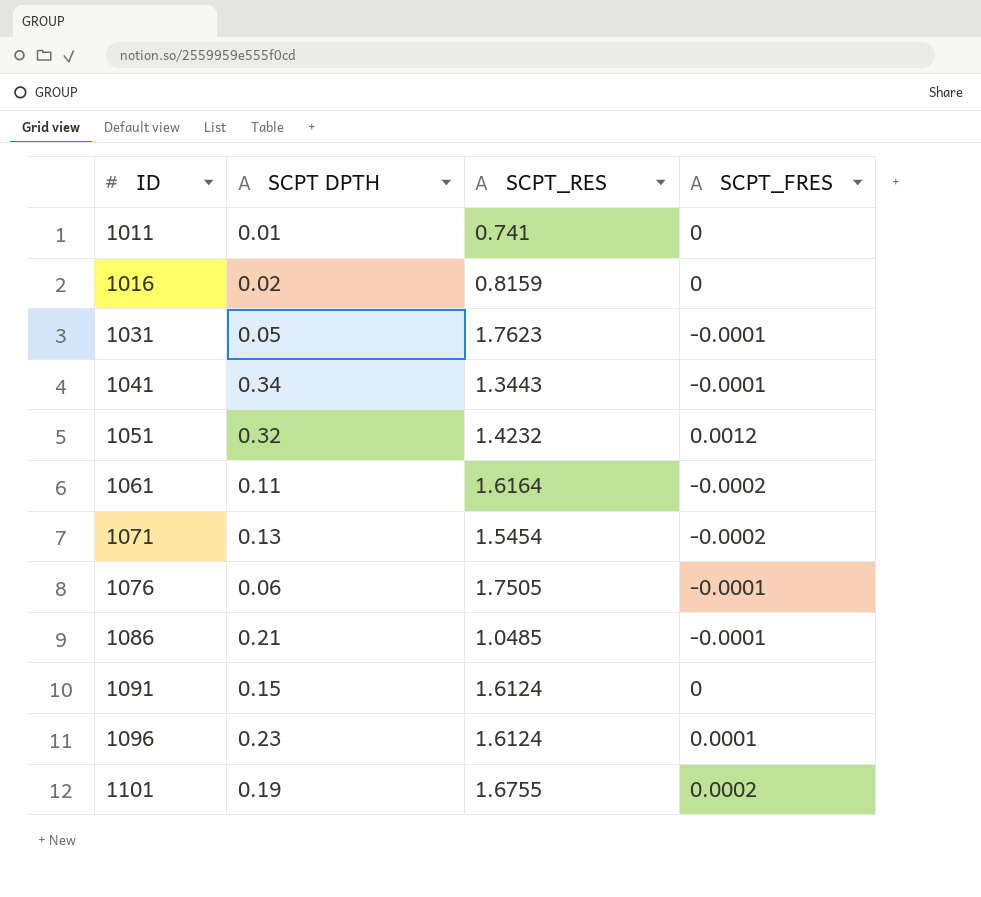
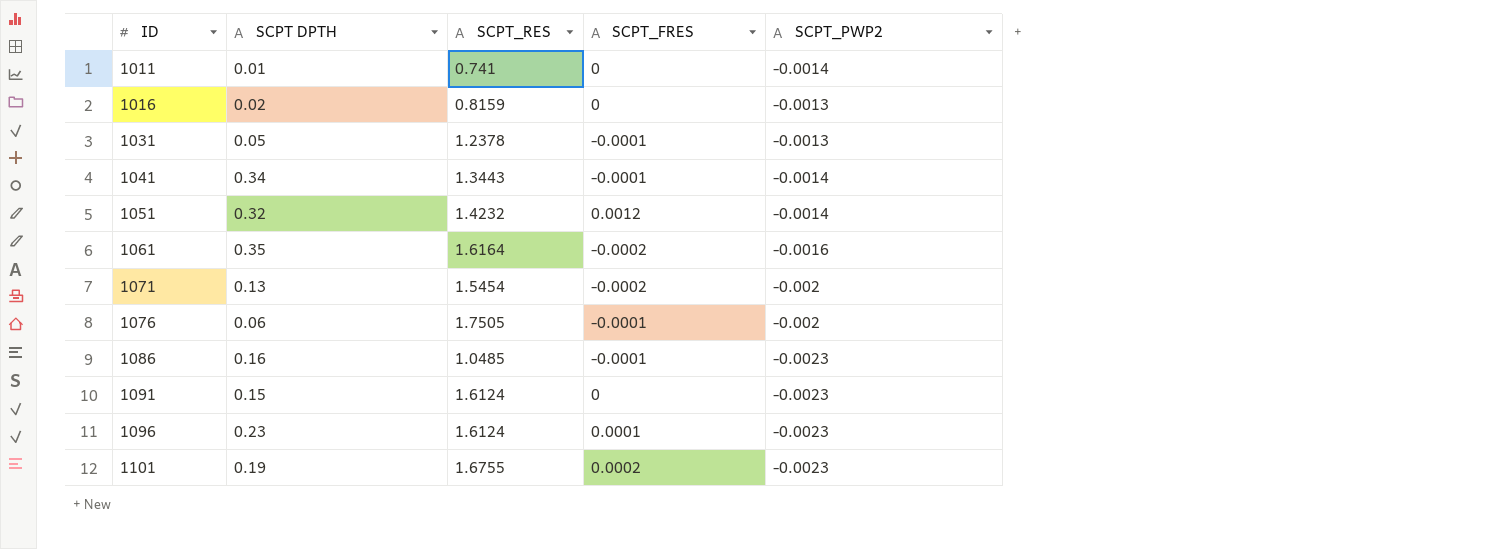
column SCPT_PWP2 | position: none -> 5
1031 | SCPT_RES: 1.7623 -> 1.2378
1061 | SCPT DPTH: 0.11 -> 0.35
1086 | SCPT DPTH: 0.21 -> 0.16

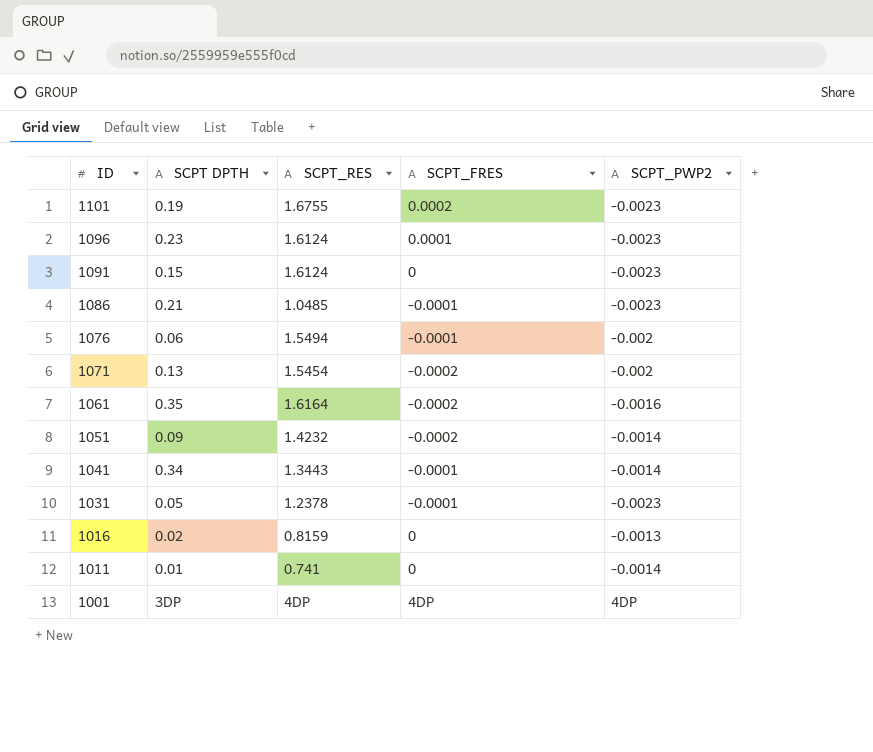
row order: ID ascending -> ID descending
1086 | SCPT DPTH: 0.16 -> 0.21
1076 | SCPT_RES: 1.7505 -> 1.5494
1051 | SCPT DPTH: 0.32 -> 0.09
1051 | SCPT_FRES: 0.0012 -> -0.0002
1031 | SCPT_PWP2: -0.0013 -> -0.0023
row 1001: none -> 3DP | 4DP | 4DP | 4DP

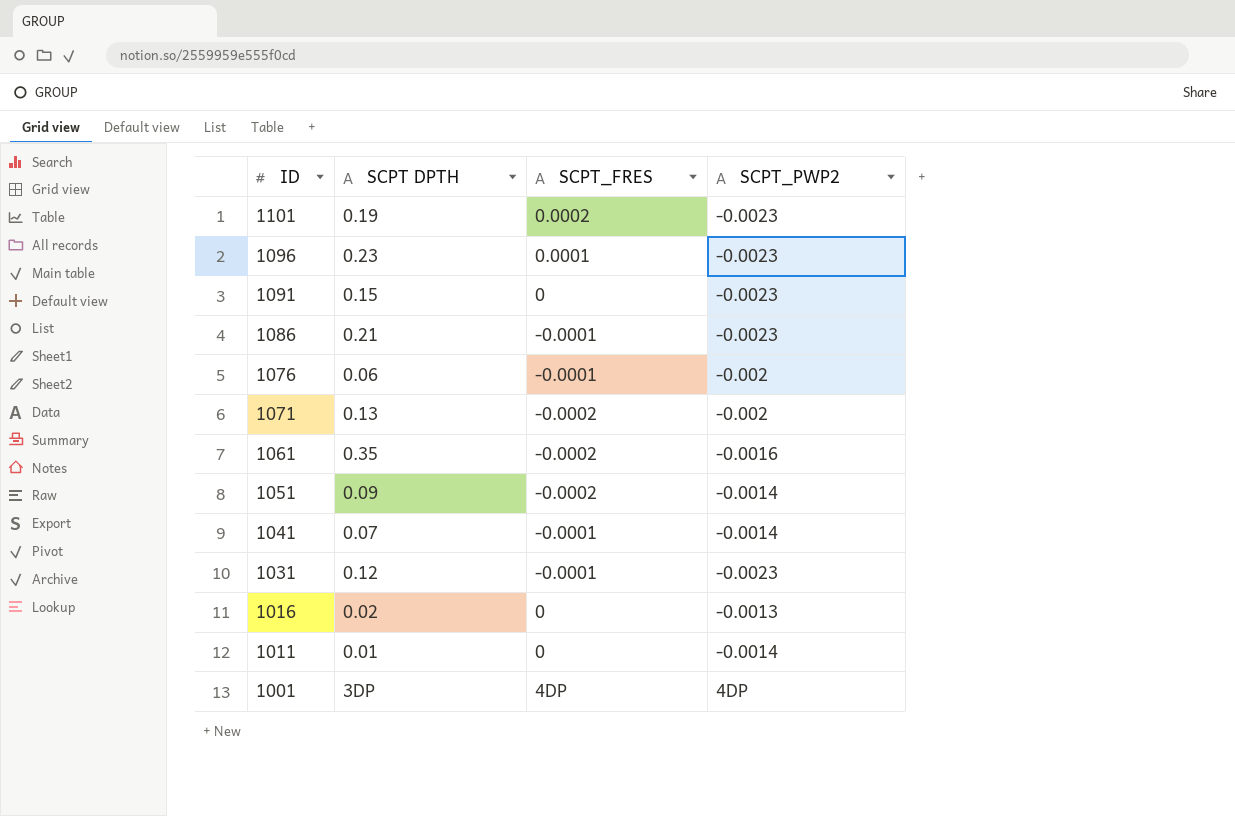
column SCPT_RES | position: 3 -> none
1041 | SCPT DPTH: 0.34 -> 0.07
1031 | SCPT DPTH: 0.05 -> 0.12

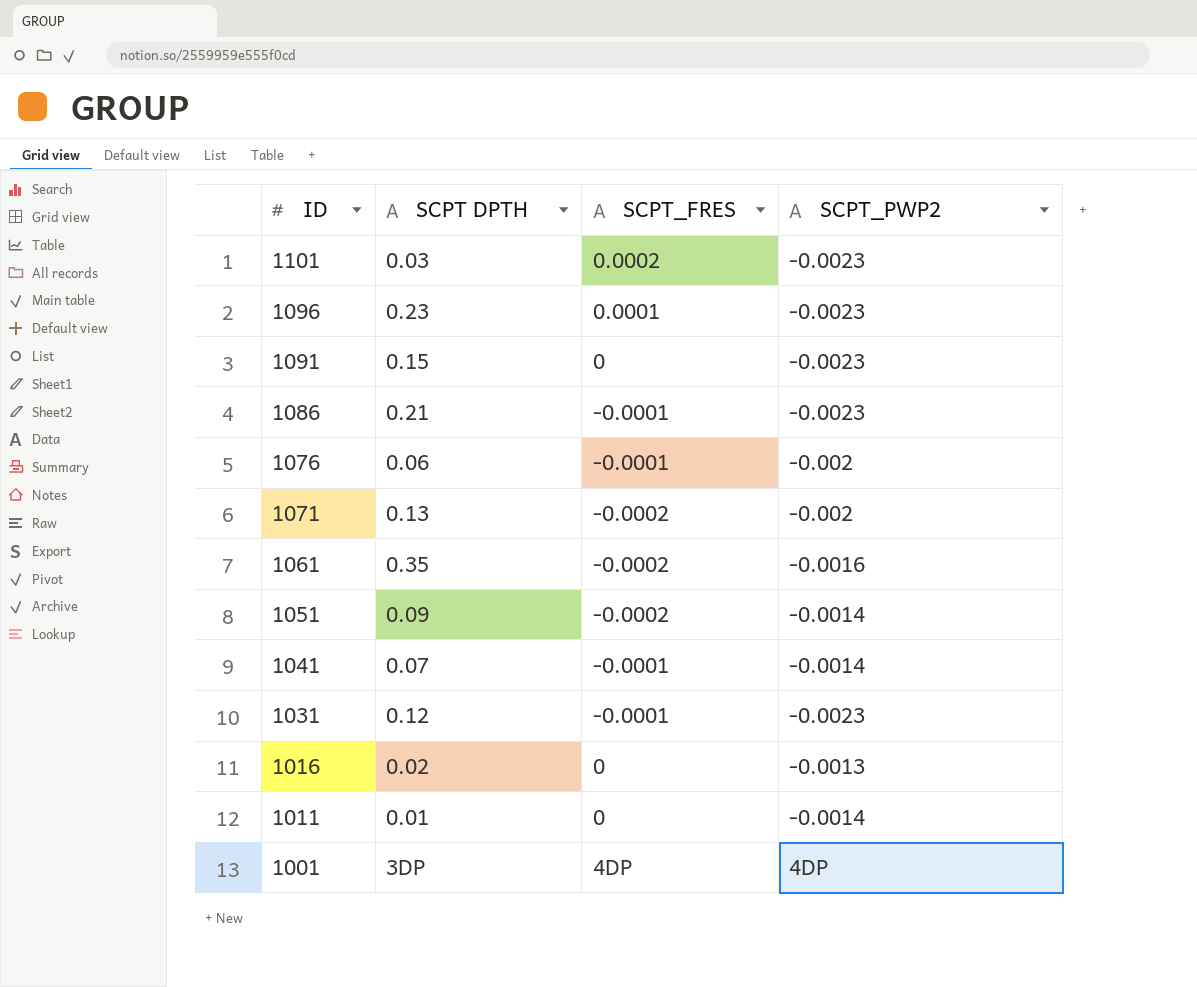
1101 | SCPT DPTH: 0.19 -> 0.03

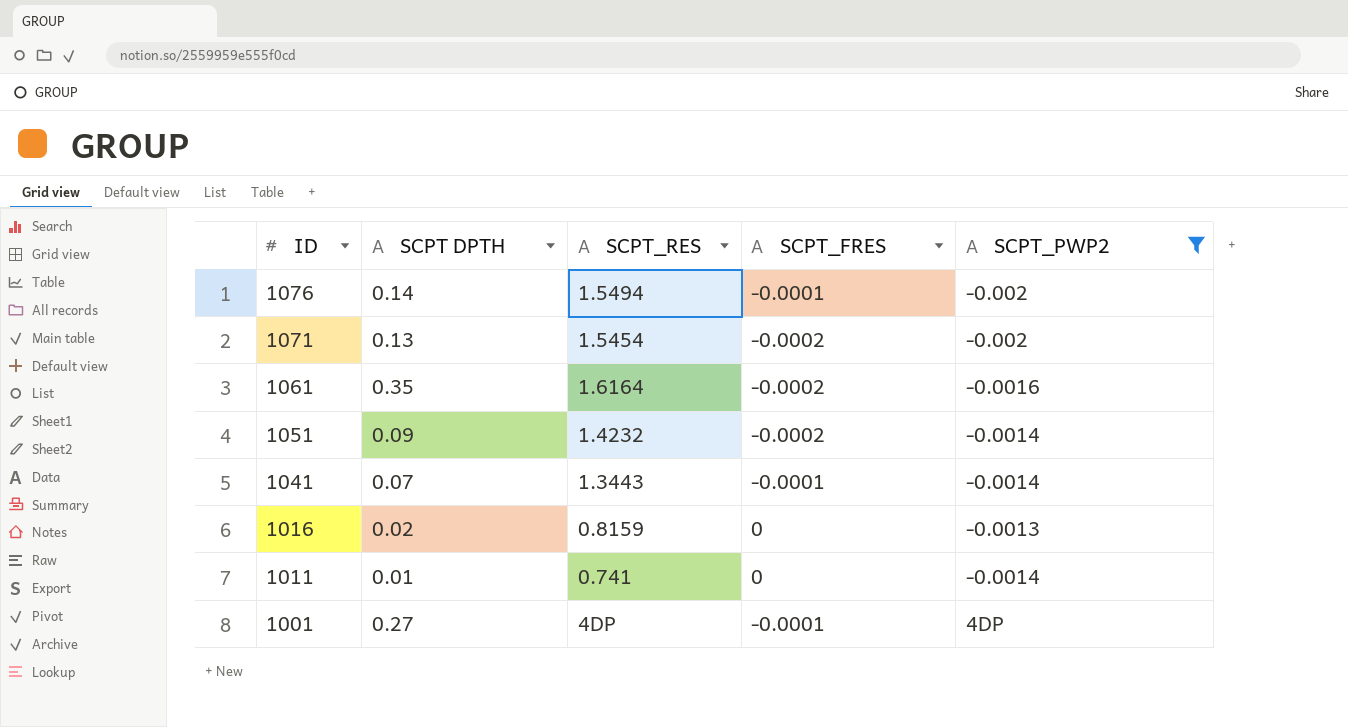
filter: none -> SCPT_PWP2 != -0.0023
column SCPT_RES | position: none -> 3
1076 | SCPT DPTH: 0.06 -> 0.14
1001 | SCPT DPTH: 3DP -> 0.27
1001 | SCPT_FRES: 4DP -> -0.0001

